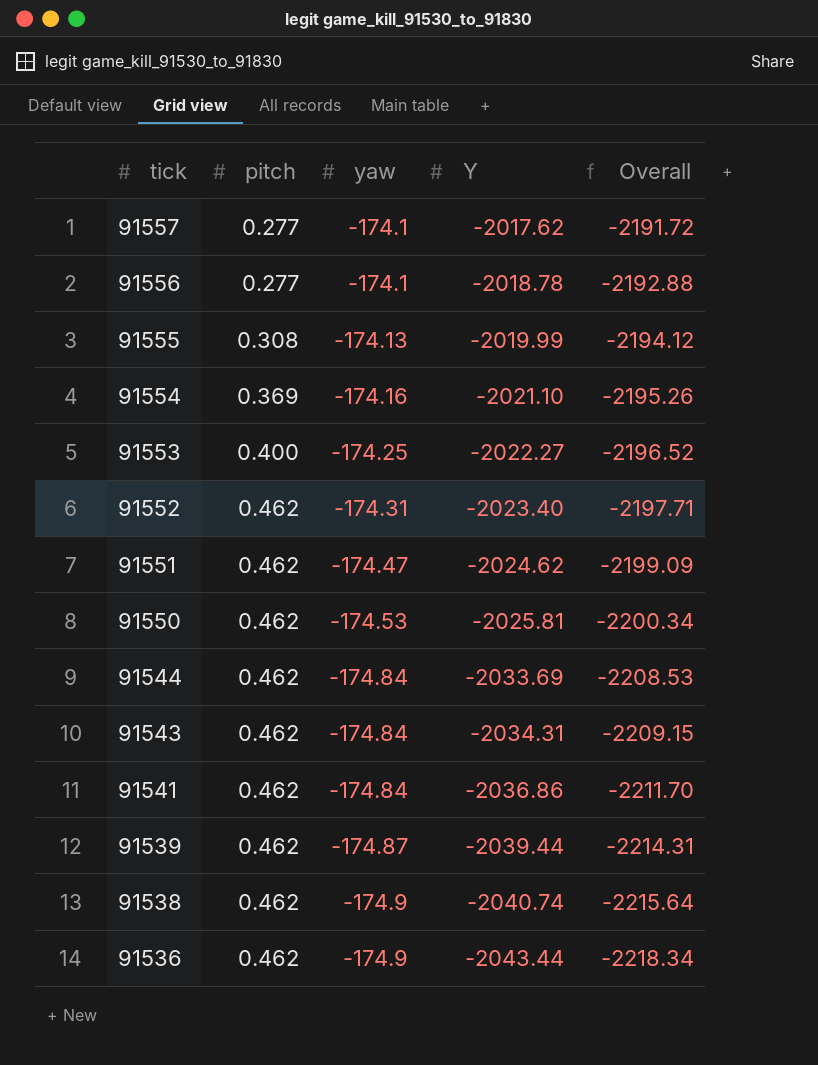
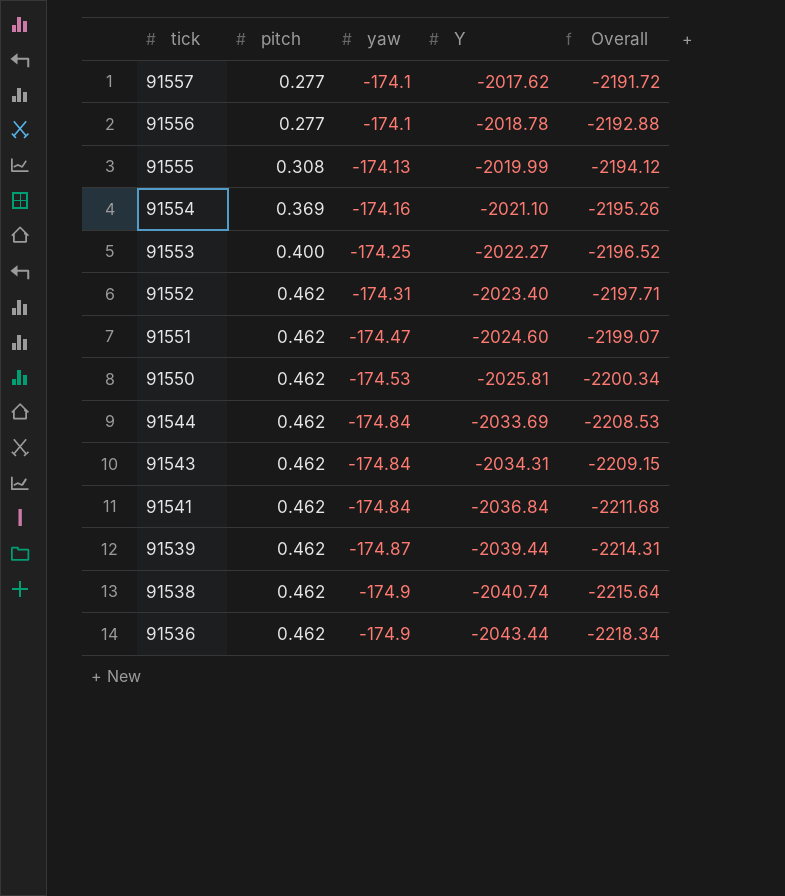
91551 | Y: -2024.62 -> -2024.60
91551 | Overall: -2199.09 -> -2199.07
91541 | Y: -2036.86 -> -2036.84
91541 | Overall: -2211.70 -> -2211.68

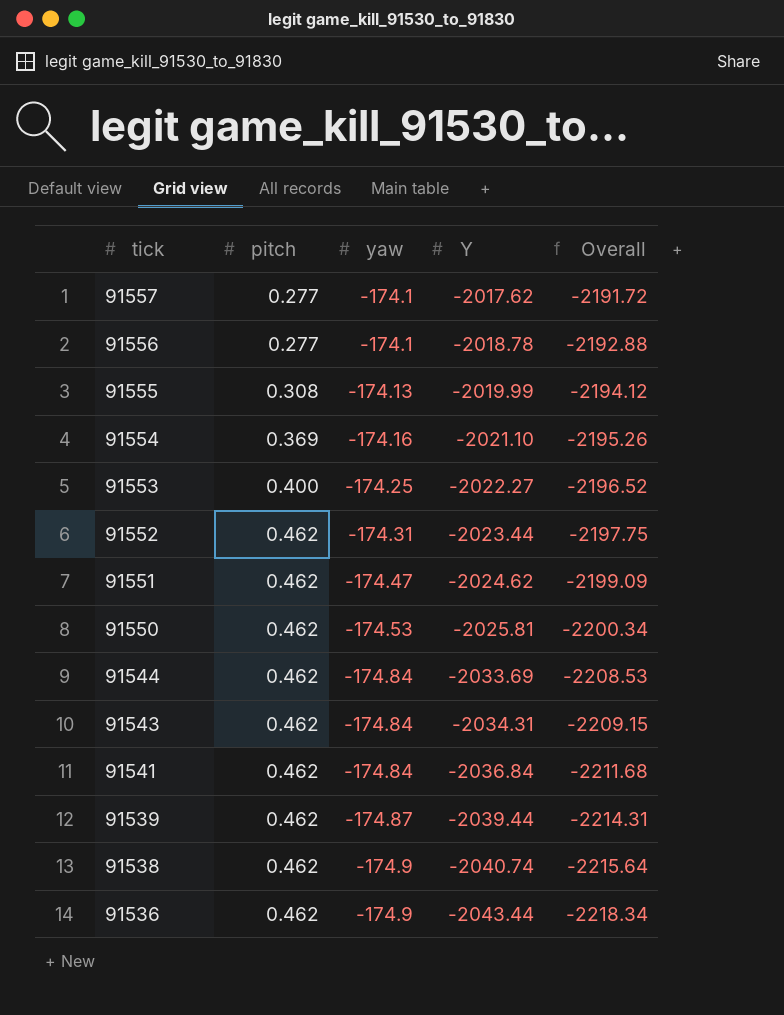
91552 | Y: -2023.40 -> -2023.44
91552 | Overall: -2197.71 -> -2197.75
91551 | Y: -2024.60 -> -2024.62
91551 | Overall: -2199.07 -> -2199.09

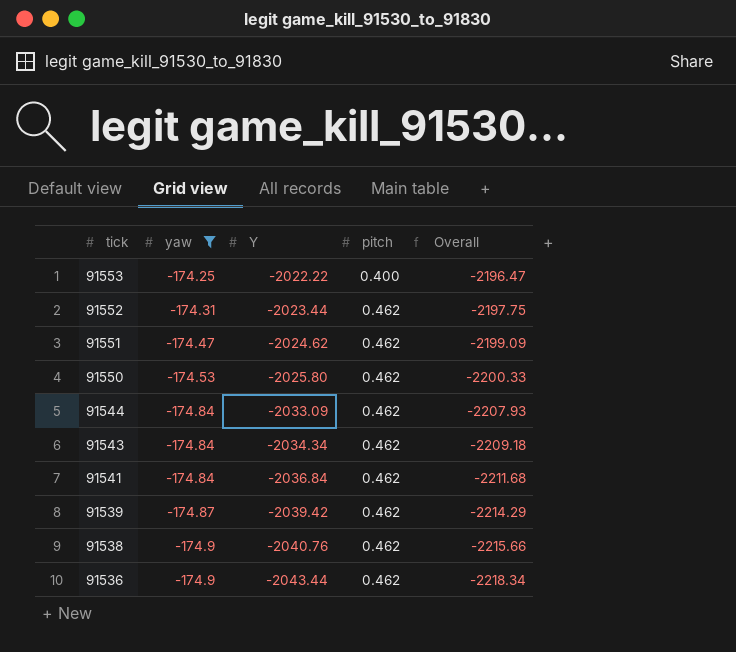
filter: none -> yaw <= -174.25
column pitch | position: 2 -> 4
91553 | Y: -2022.27 -> -2022.22
91553 | Overall: -2196.52 -> -2196.47
91550 | Y: -2025.81 -> -2025.80
91550 | Overall: -2200.34 -> -2200.33
91544 | Y: -2033.69 -> -2033.09
91544 | Overall: -2208.53 -> -2207.93
91543 | Y: -2034.31 -> -2034.34
91543 | Overall: -2209.15 -> -2209.18
91539 | Y: -2039.44 -> -2039.42
91539 | Overall: -2214.31 -> -2214.29
91538 | Y: -2040.74 -> -2040.76
91538 | Overall: -2215.64 -> -2215.66

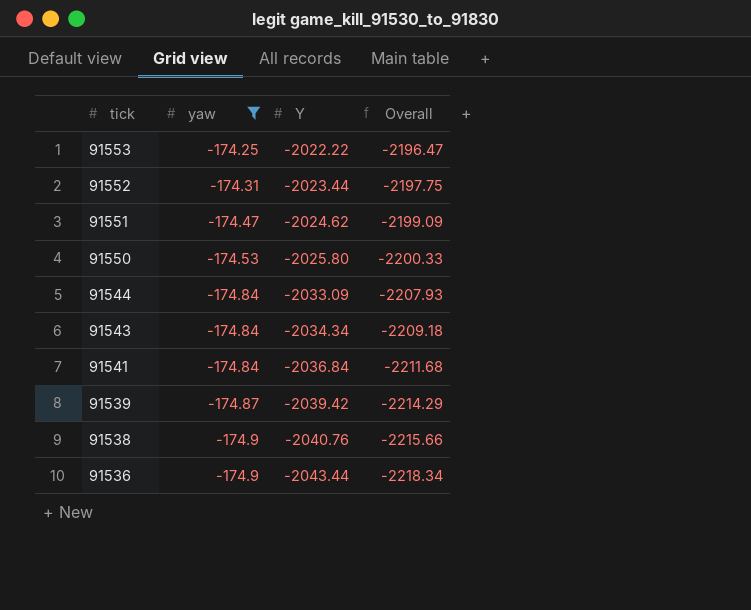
column pitch | position: 4 -> none

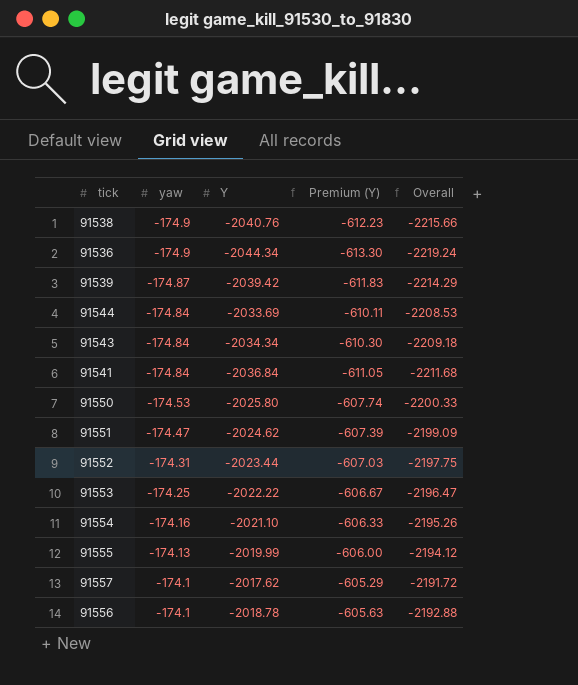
filter: yaw <= -174.25 -> none
row order: tick descending -> yaw ascending
column Premium (Y) | formula: none -> [Y] * 0.3
91536 | Y: -2043.44 -> -2044.34
91536 | Overall: -2218.34 -> -2219.24
91544 | Y: -2033.09 -> -2033.69
91544 | Overall: -2207.93 -> -2208.53

